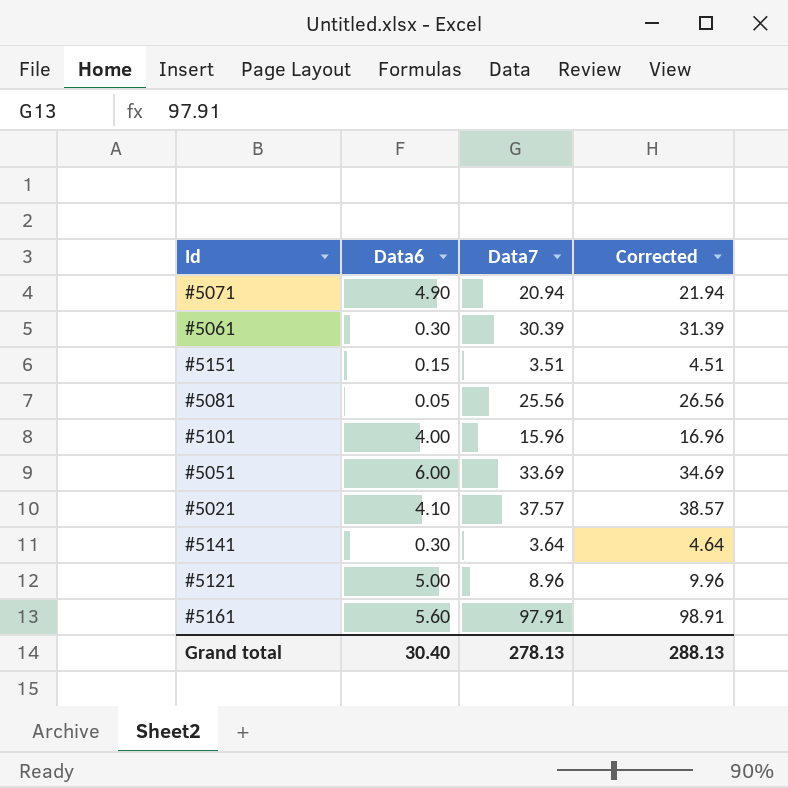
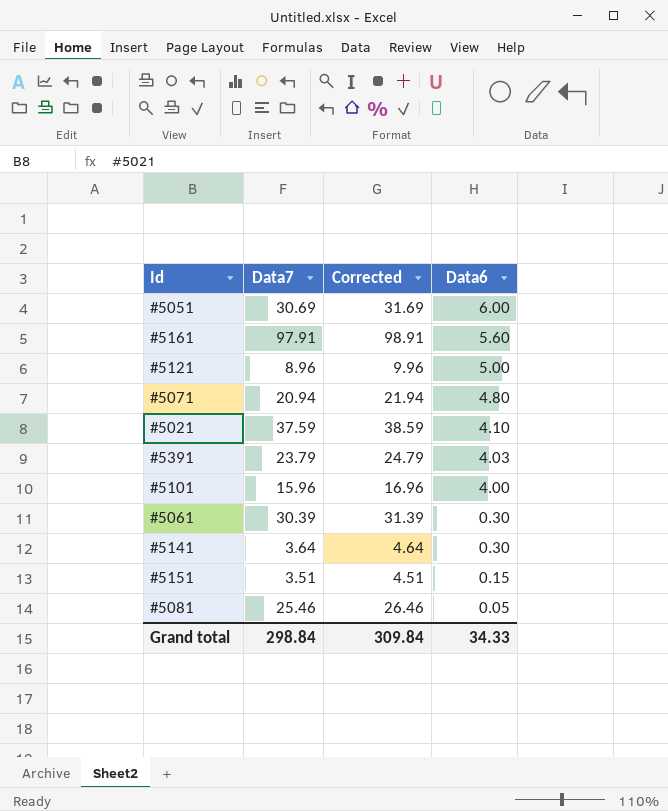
row order: none -> Data6 descending
column Data6 | position: 2 -> 4
#5051 | Data7: 33.69 -> 30.69
#5051 | Corrected: 34.69 -> 31.69
#5071 | Data6: 4.90 -> 4.80
#5021 | Data7: 37.57 -> 37.59
#5021 | Corrected: 38.57 -> 38.59
row #5391: none -> 23.79 | 24.79 | 4.03
#5081 | Data7: 25.56 -> 25.46
#5081 | Corrected: 26.56 -> 26.46
Grand total | Data7: 278.13 -> 298.84
Grand total | Corrected: 288.13 -> 309.84
Grand total | Data6: 30.40 -> 34.33

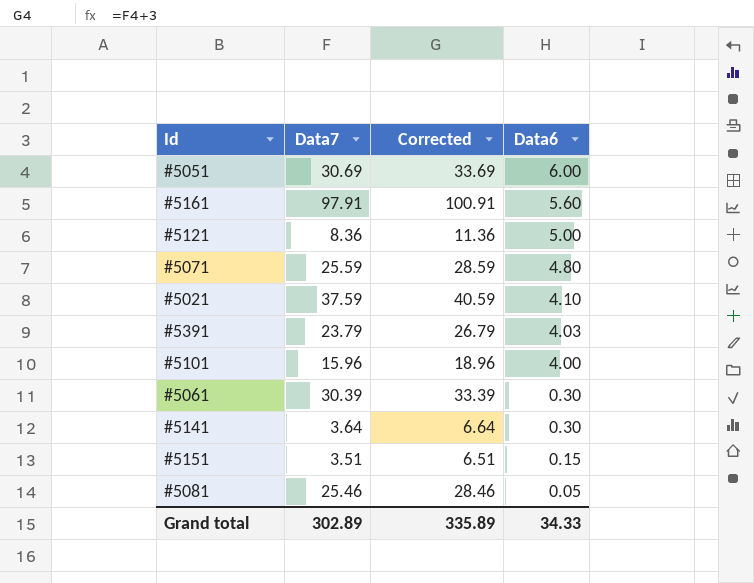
column Corrected | formula: [Data7] + 1 -> [Data7] + 3
#5121 | Data7: 8.96 -> 8.36
#5071 | Data7: 20.94 -> 25.59
Grand total | Data7: 298.84 -> 302.89
Grand total | Corrected: 309.84 -> 335.89

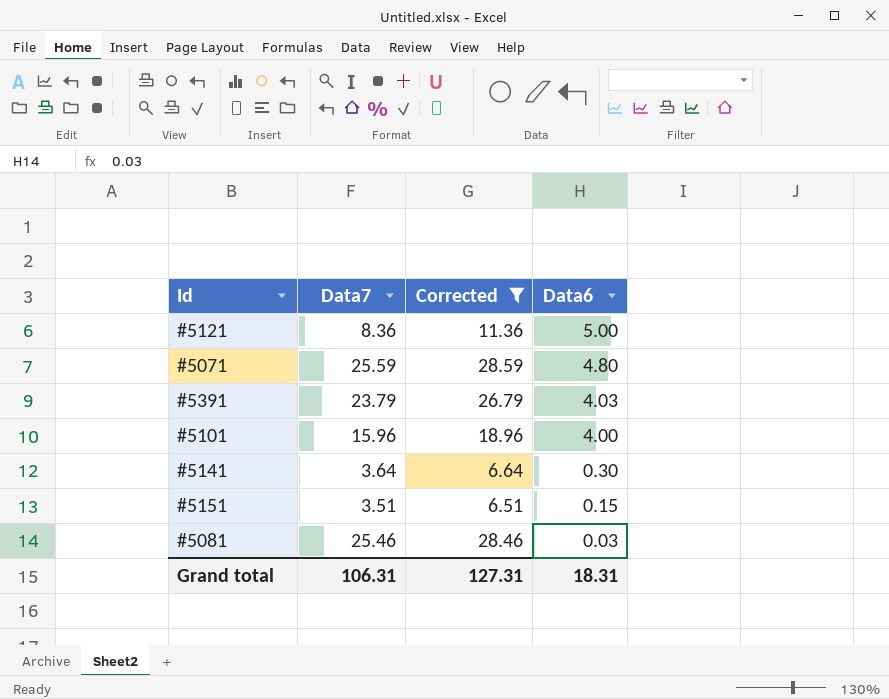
filter: none -> Corrected <= 28.59
#5081 | Data6: 0.05 -> 0.03
Grand total | Data7: 302.89 -> 106.31
Grand total | Corrected: 335.89 -> 127.31
Grand total | Data6: 34.33 -> 18.31

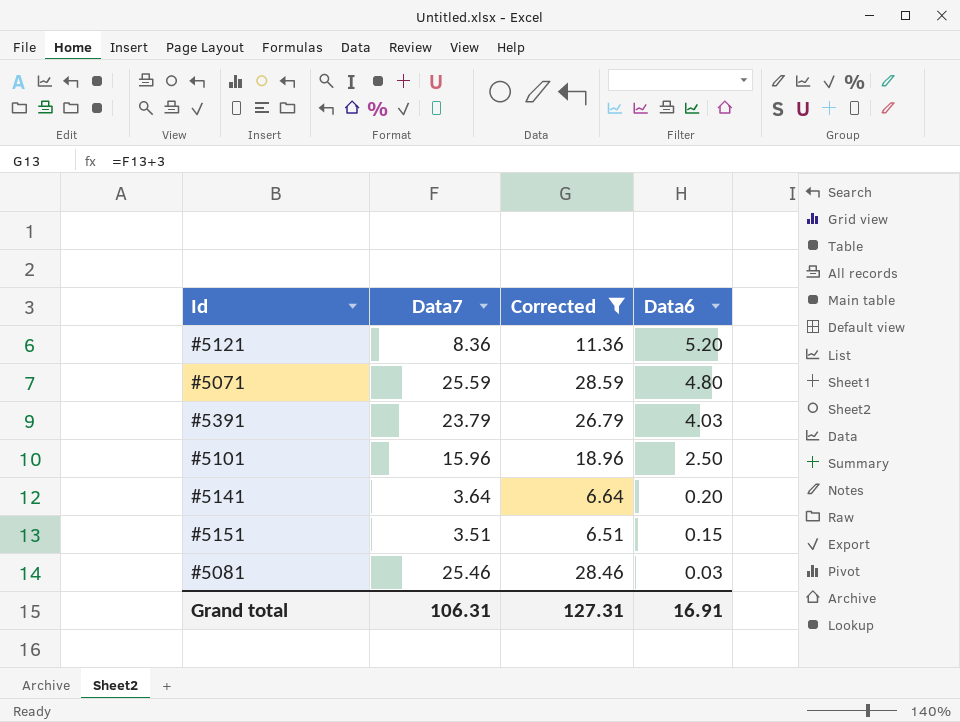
#5121 | Data6: 5.00 -> 5.20
#5101 | Data6: 4.00 -> 2.50
#5141 | Data6: 0.30 -> 0.20
Grand total | Data6: 18.31 -> 16.91

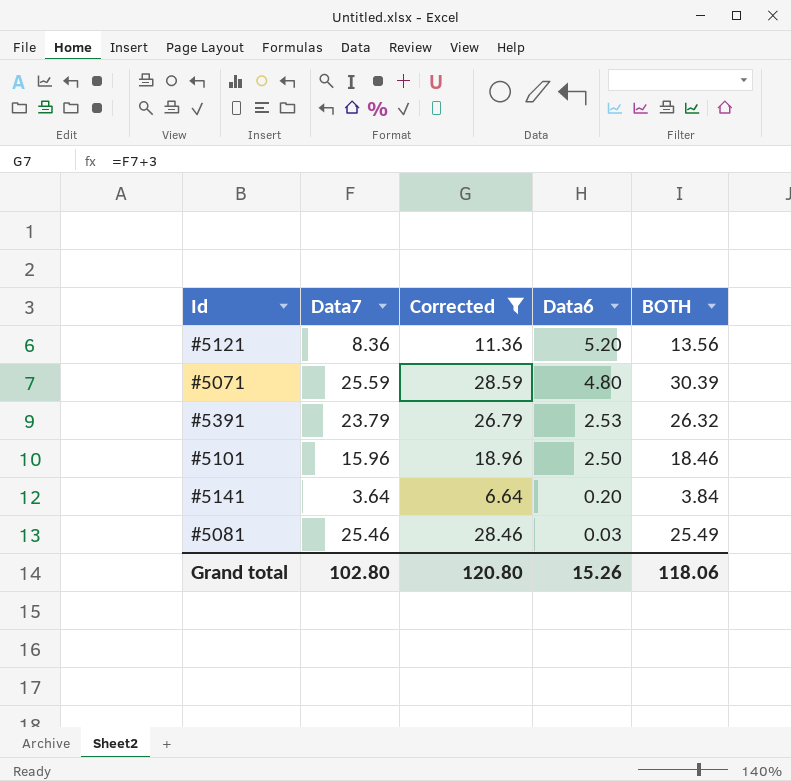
column BOTH | formula: none -> [Data7] + [Data6]
row #5151: 3.51 | 6.51 | 0.15 -> none
#5391 | Data6: 4.03 -> 2.53
Grand total | Data7: 106.31 -> 102.80
Grand total | Corrected: 127.31 -> 120.80
Grand total | Data6: 16.91 -> 15.26

